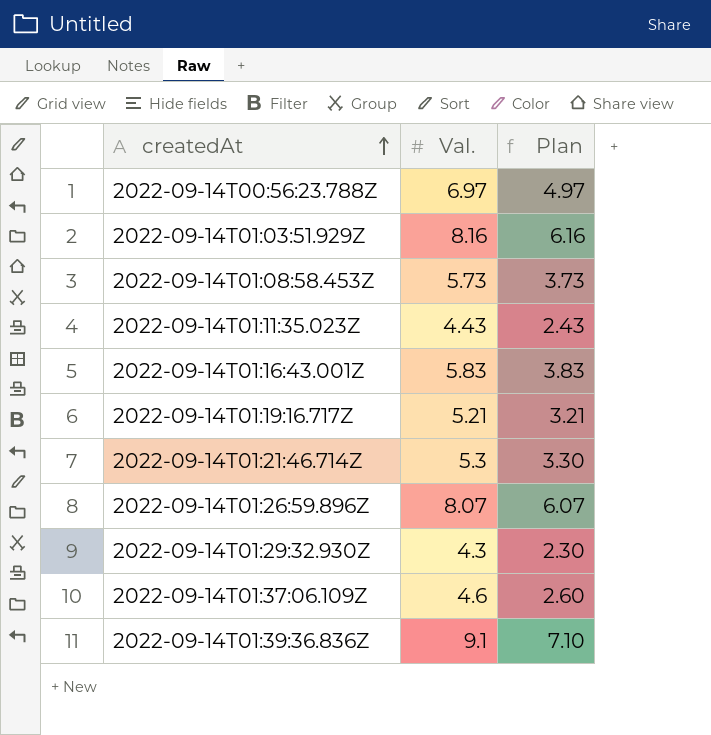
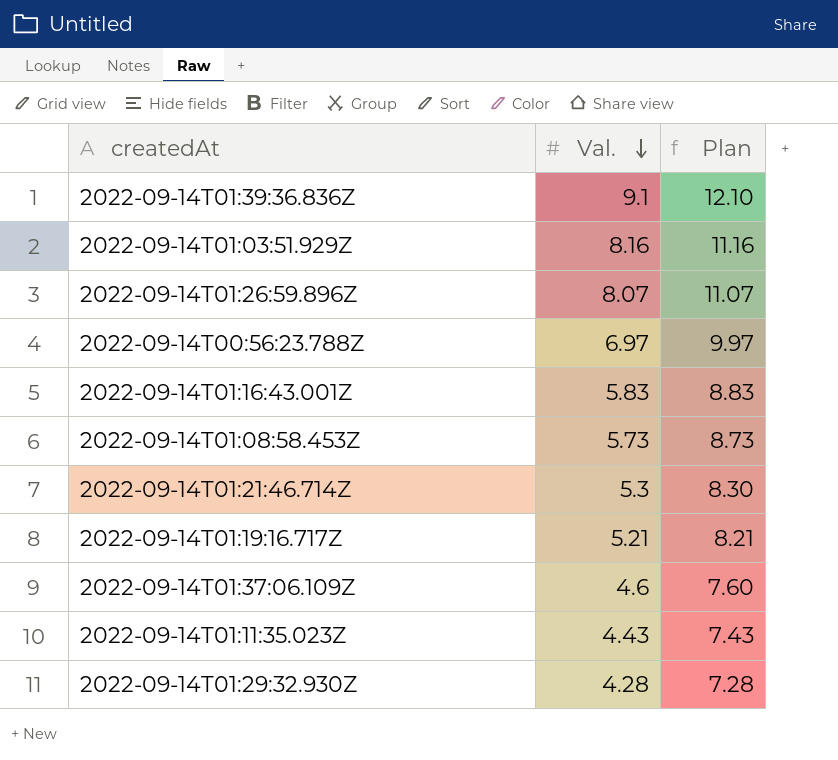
row order: createdAt ascending -> Val. descending
column Plan | formula: [Val.] - 2 -> [Val.] + 3
2022-09-14T01:29:32.930Z | Val.: 4.3 -> 4.28

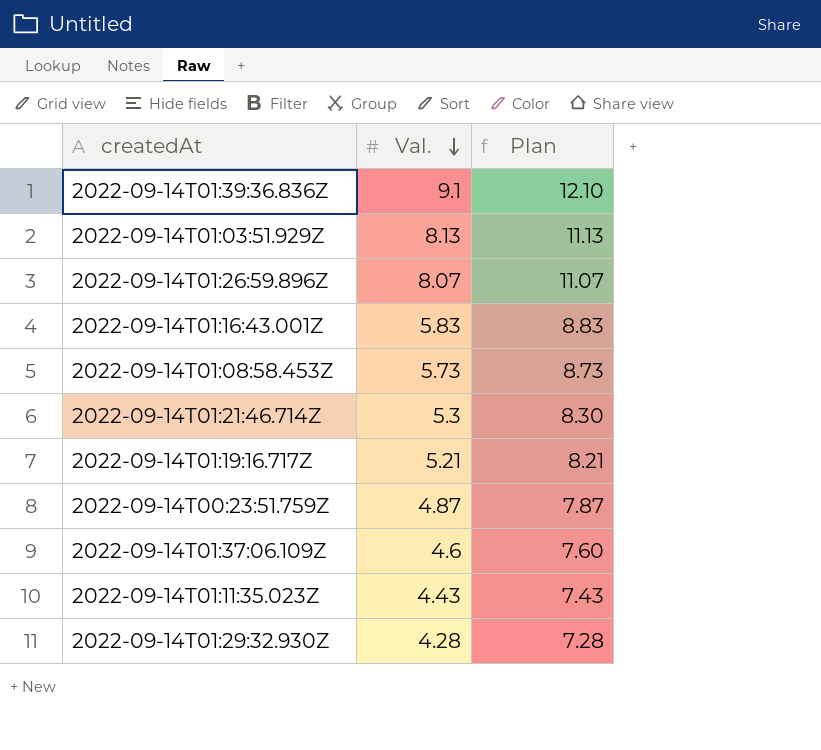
row 2022-09-14T00:56:23.788Z: 6.97 | 9.97 -> none
2022-09-14T01:03:51.929Z | Val.: 8.16 -> 8.13
2022-09-14T01:03:51.929Z | Plan: 11.16 -> 11.13
row 2022-09-14T00:23:51.759Z: none -> 4.87 | 7.87

